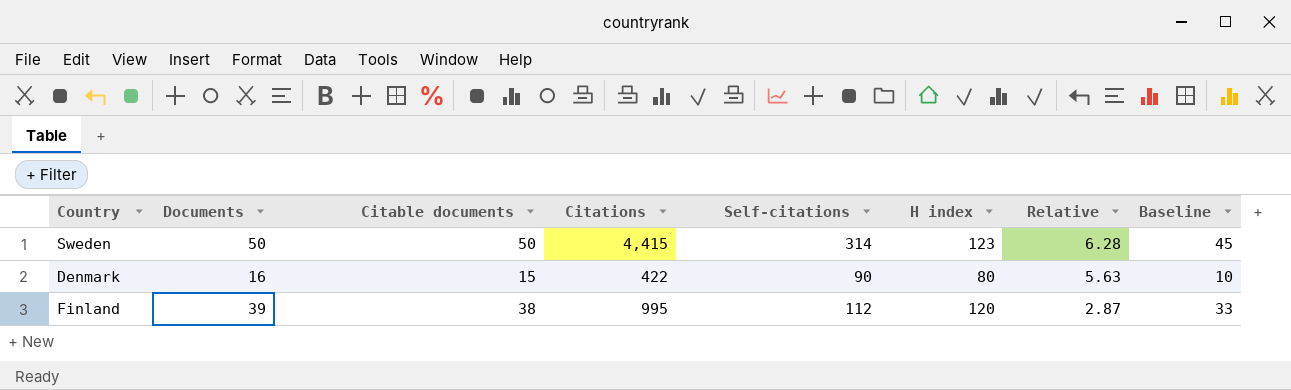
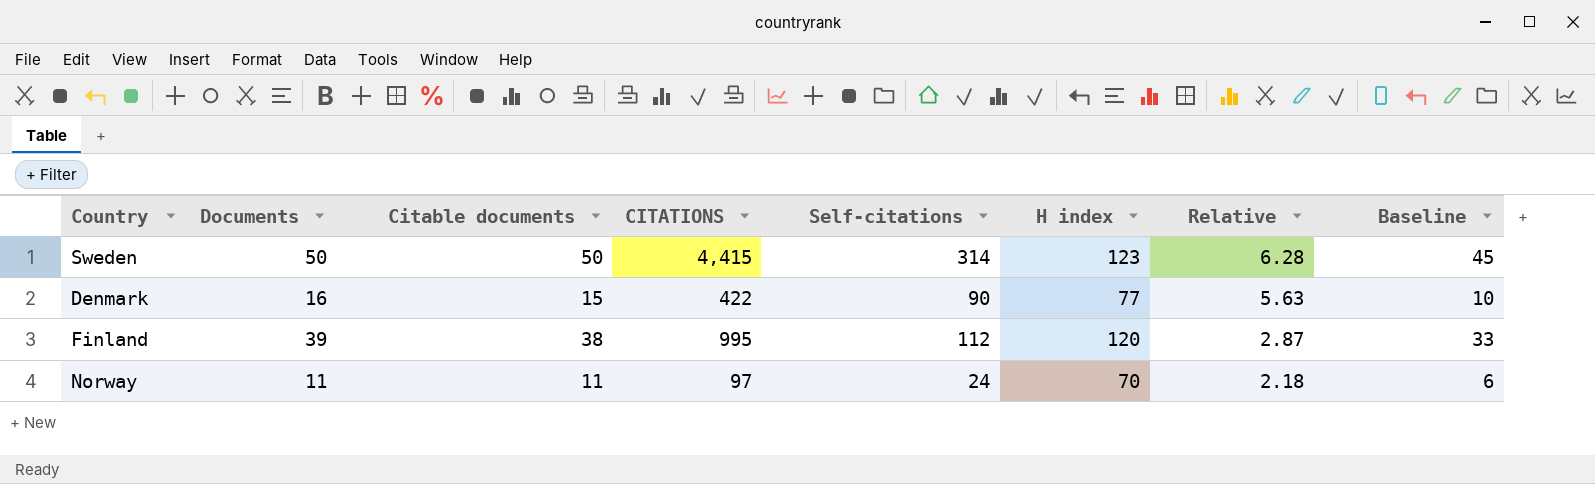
column name: Citations -> CITATIONS
Denmark | H index: 80 -> 77
row Norway: none -> 11 | 11 | 97 | 24 | 70 | 2.18 | 6

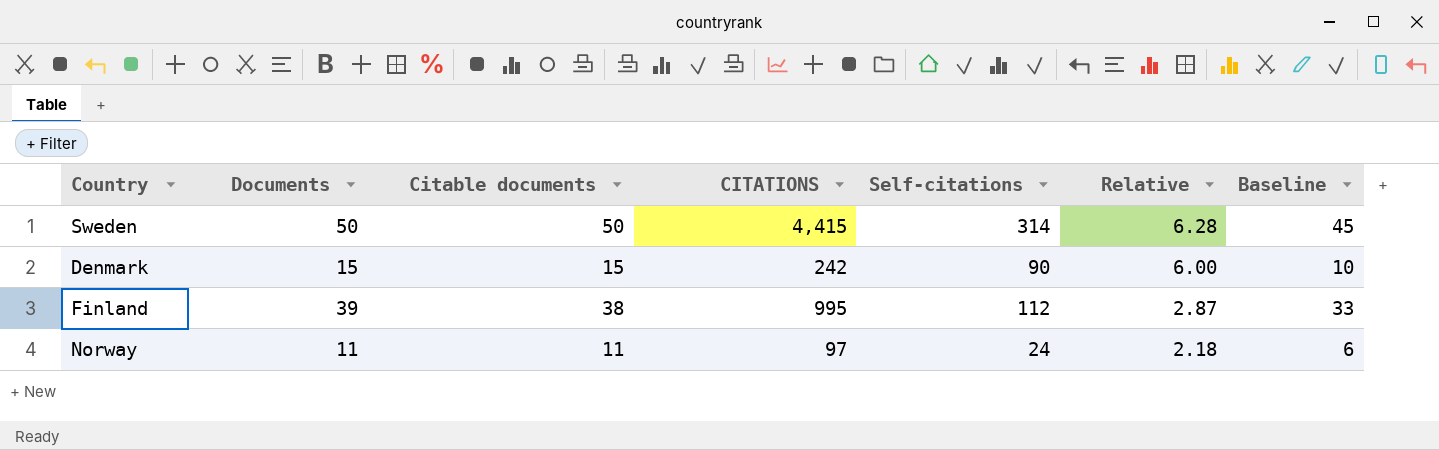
column H index | position: 6 -> none
Denmark | Documents: 16 -> 15
Denmark | CITATIONS: 422 -> 242
Denmark | Relative: 5.63 -> 6.00

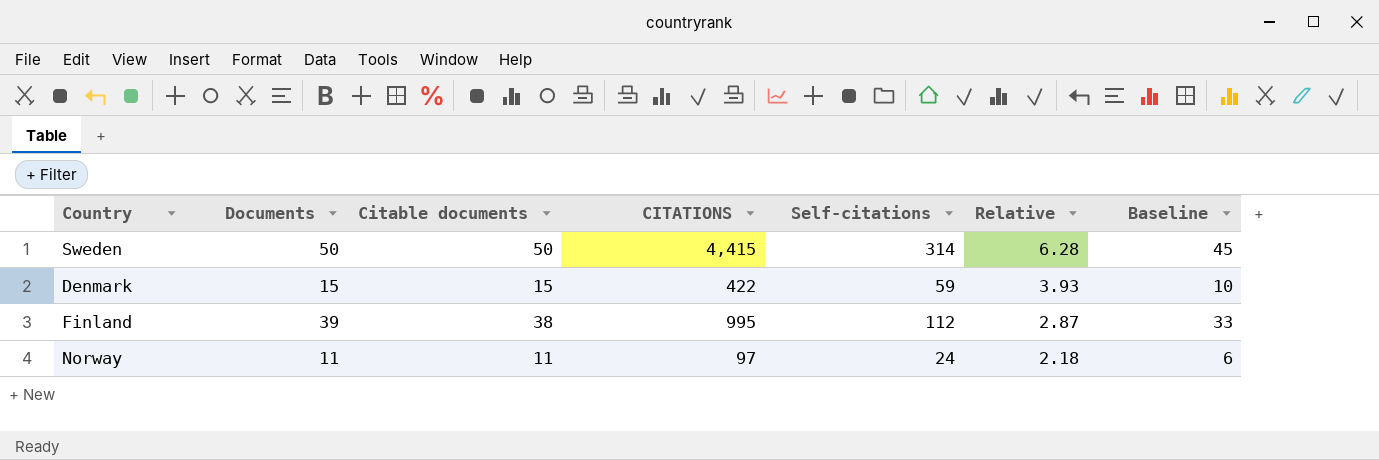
Denmark | CITATIONS: 242 -> 422
Denmark | Self-citations: 90 -> 59
Denmark | Relative: 6.00 -> 3.93

